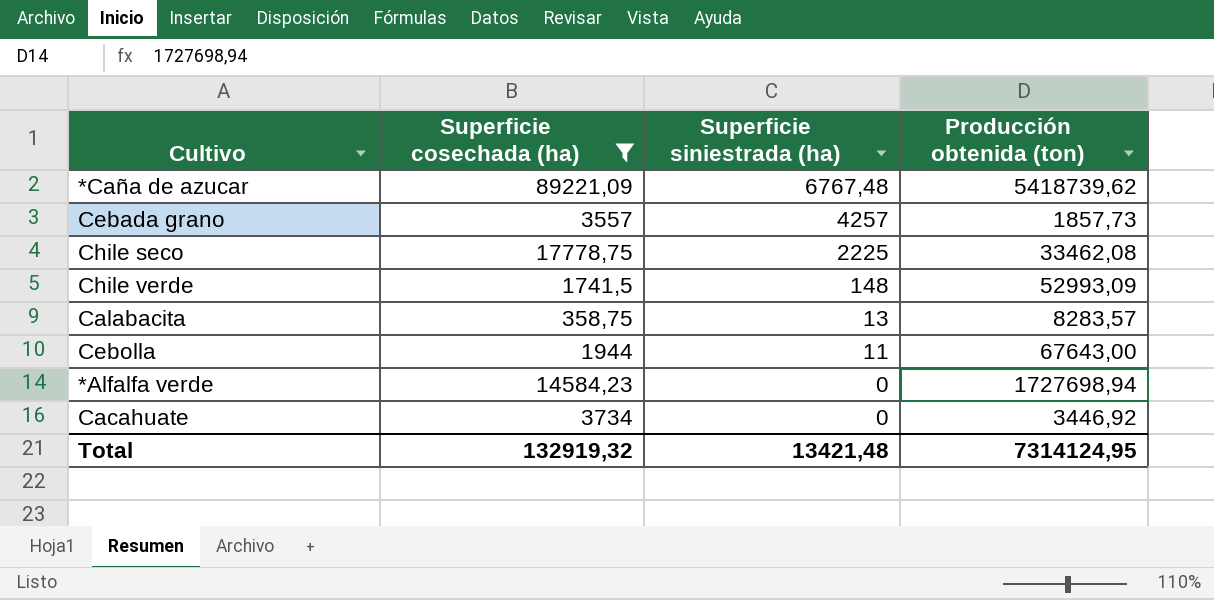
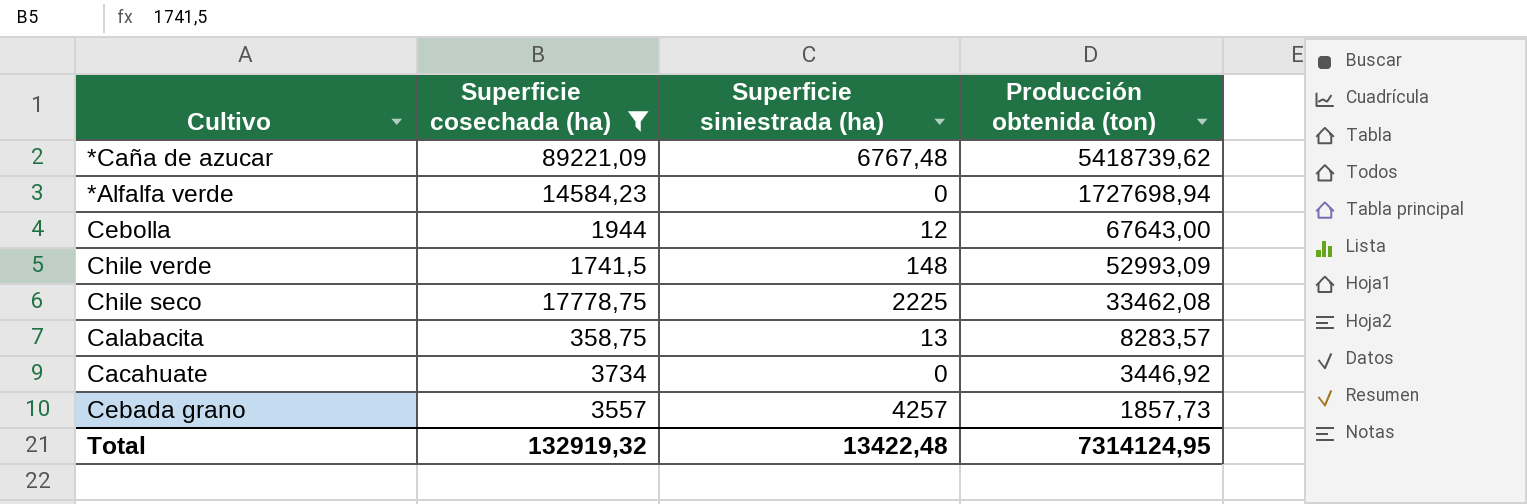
row order: Superficie siniestrada (ha) descending -> Producción obtenida (ton) descending
Cebolla | Superficie siniestrada (ha): 11 -> 12
Total | Superficie siniestrada (ha): 13421,48 -> 13422,48

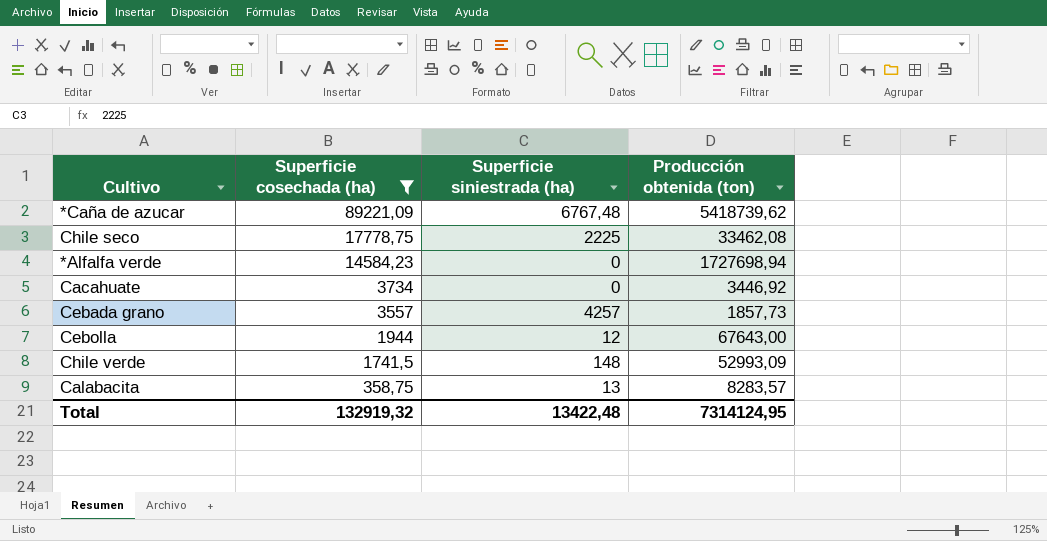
row order: Producción obtenida (ton) descending -> Superficie cosechada (ha) descending

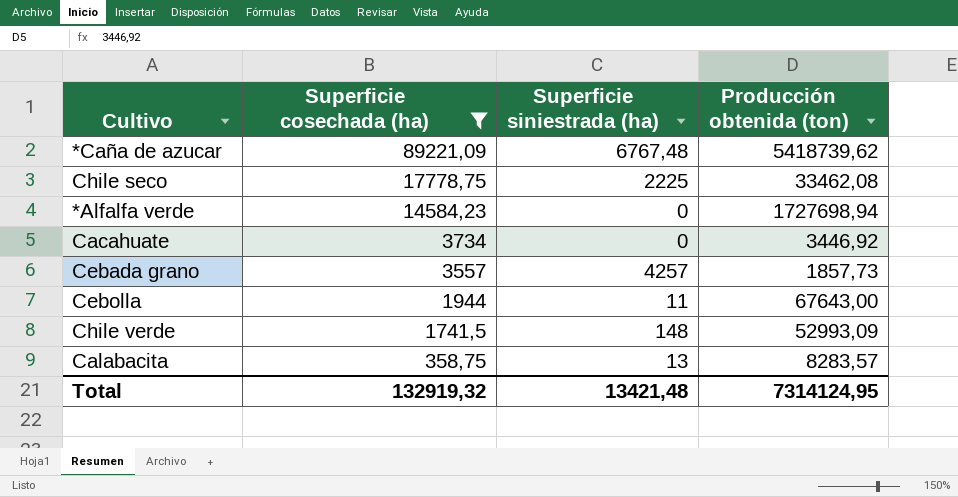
Cebolla | Superficie siniestrada (ha): 12 -> 11
Total | Superficie siniestrada (ha): 13422,48 -> 13421,48

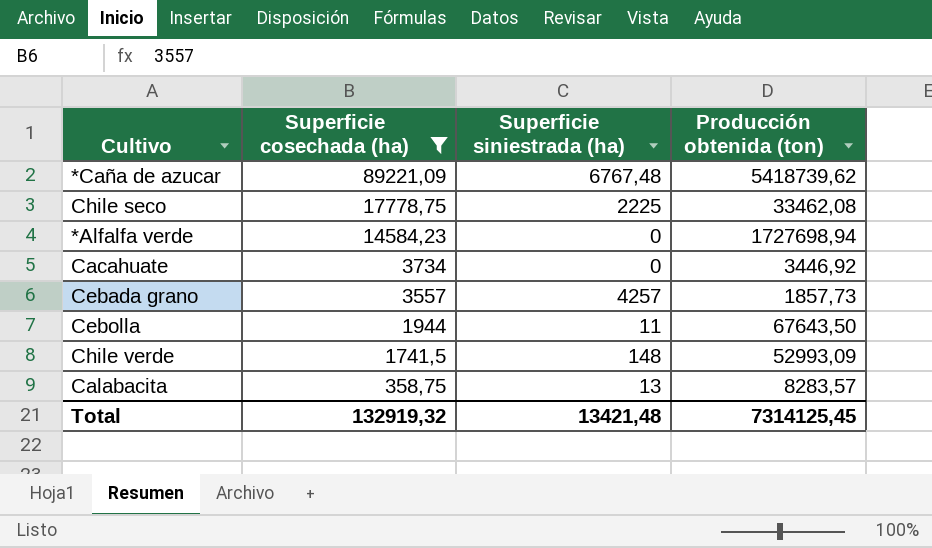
Cebolla | Producción obtenida (ton): 67643,00 -> 67643,50
Total | Producción obtenida (ton): 7314124,95 -> 7314125,45

